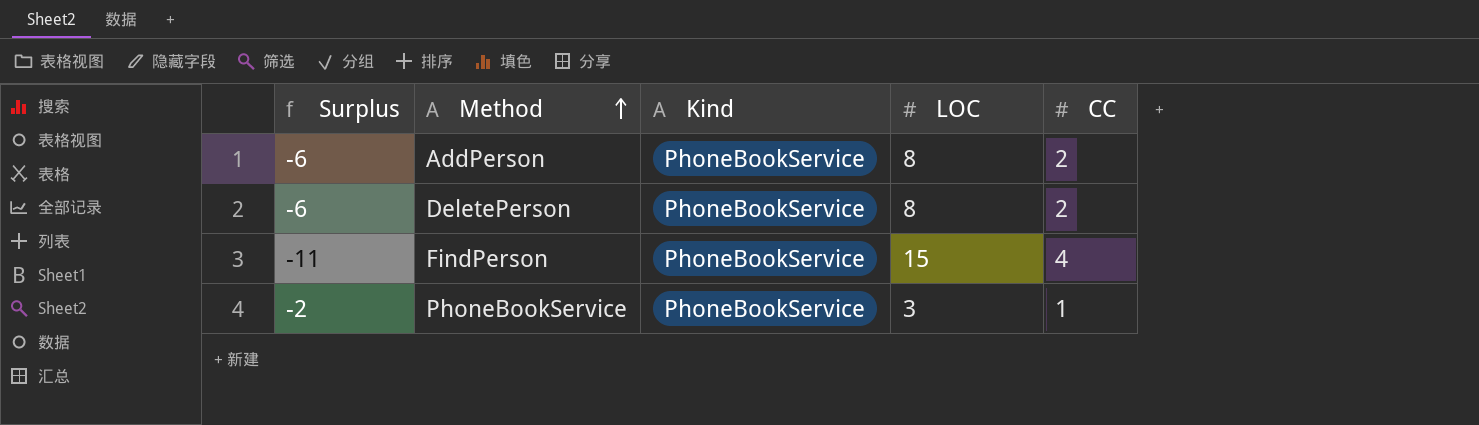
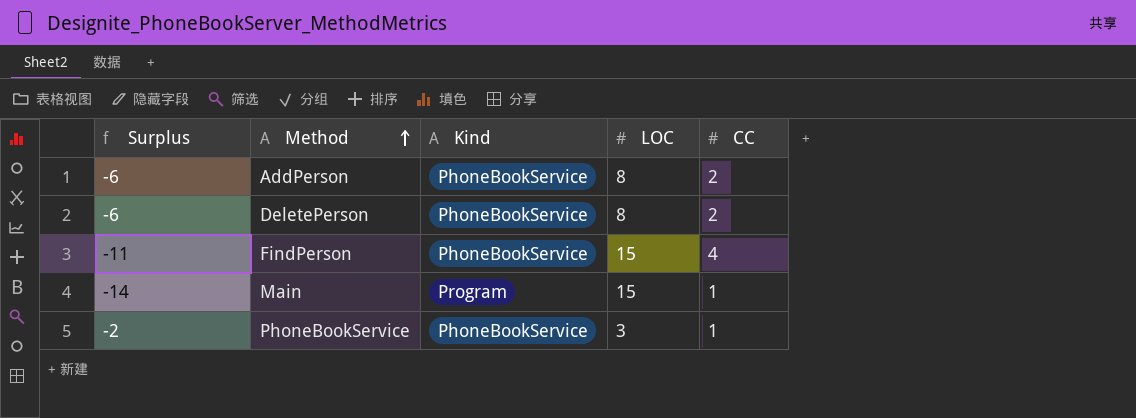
row Main: none -> -14 | Program | 15 | 1

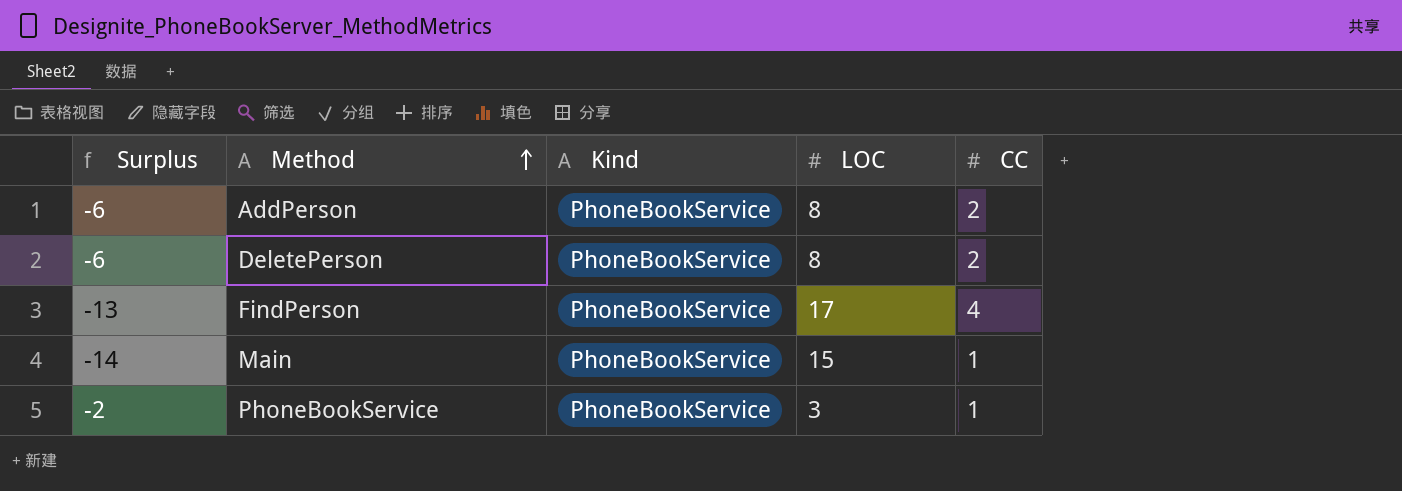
FindPerson | Surplus: -11 -> -13
FindPerson | LOC: 15 -> 17
Main | Kind: Program -> PhoneBookService

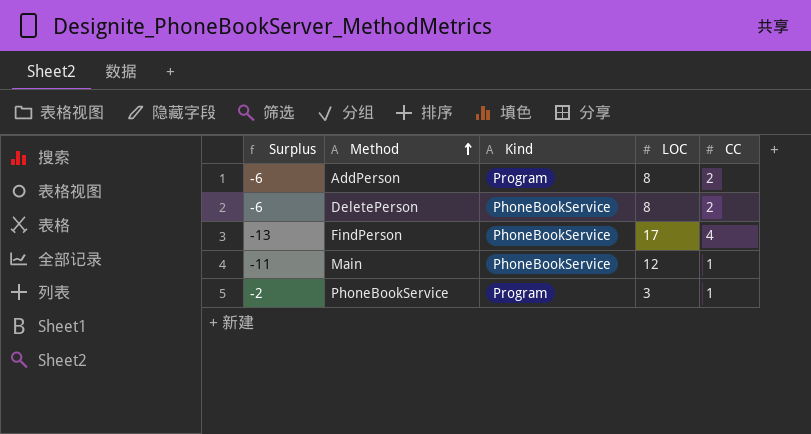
AddPerson | Kind: PhoneBookService -> Program
Main | Surplus: -14 -> -11
Main | LOC: 15 -> 12
PhoneBookService | Kind: PhoneBookService -> Program

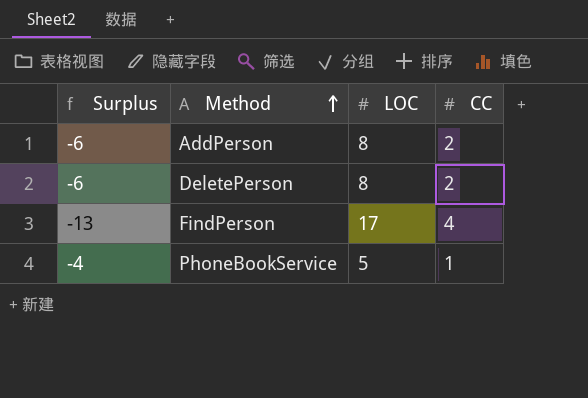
column Kind | position: 3 -> none
row Main: -11 | PhoneBookService | 12 | 1 -> none
PhoneBookService | Surplus: -2 -> -4
PhoneBookService | LOC: 3 -> 5

